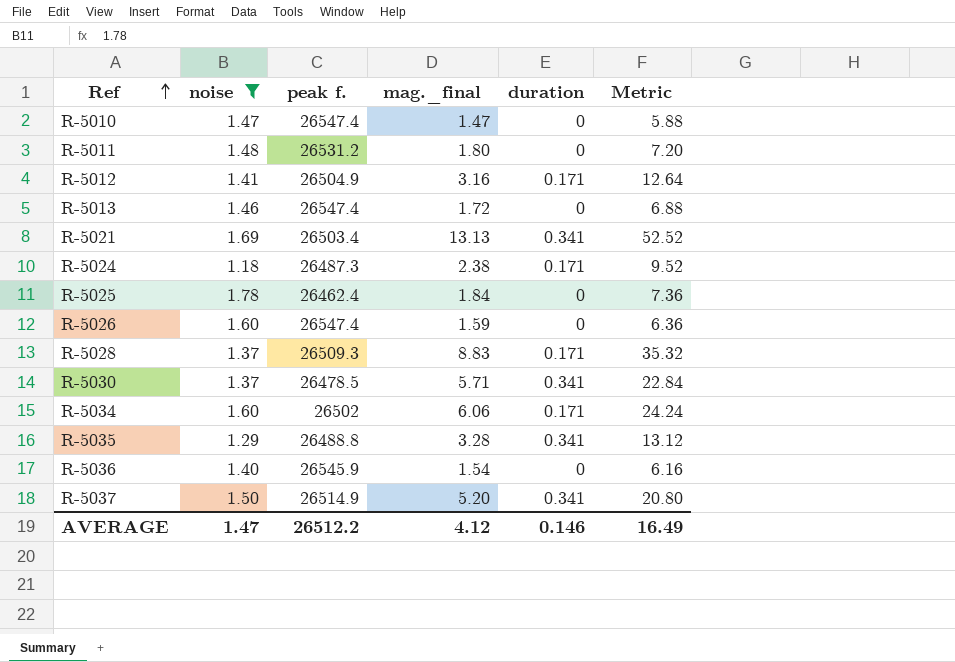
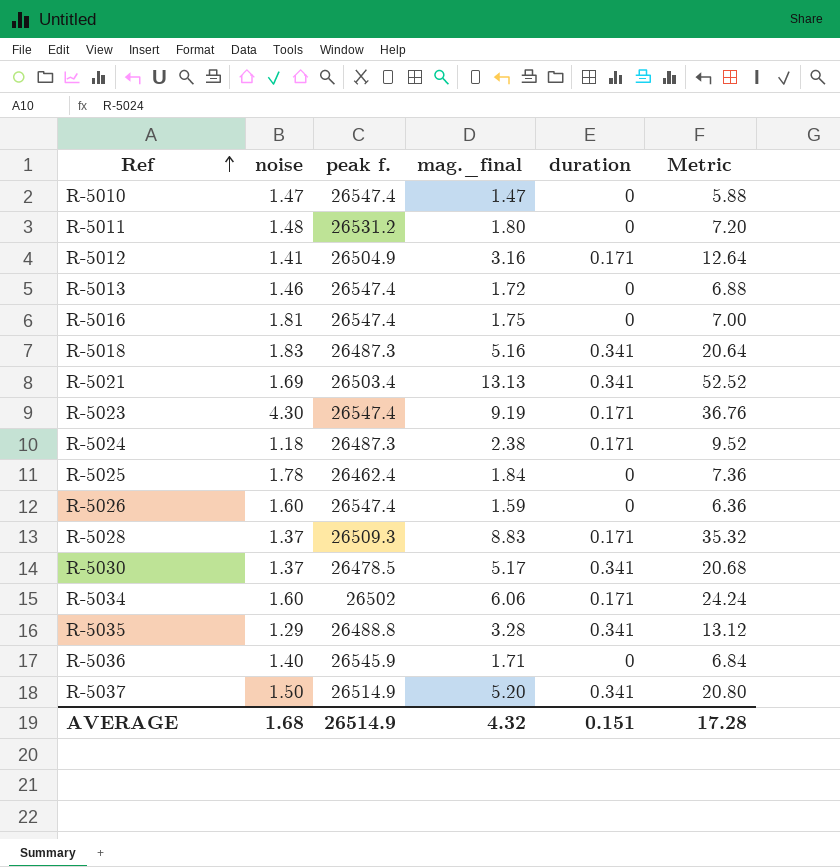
filter: noise <= 1.78 -> none
R-5030 | mag._final: 5.71 -> 5.17
R-5030 | Metric: 22.84 -> 20.68
R-5036 | mag._final: 1.54 -> 1.71
R-5036 | Metric: 6.16 -> 6.84
AVERAGE | noise: 1.47 -> 1.68
AVERAGE | peak f.: 26512.2 -> 26514.9
AVERAGE | mag._final: 4.12 -> 4.32
AVERAGE | duration: 0.146 -> 0.151
AVERAGE | Metric: 16.49 -> 17.28

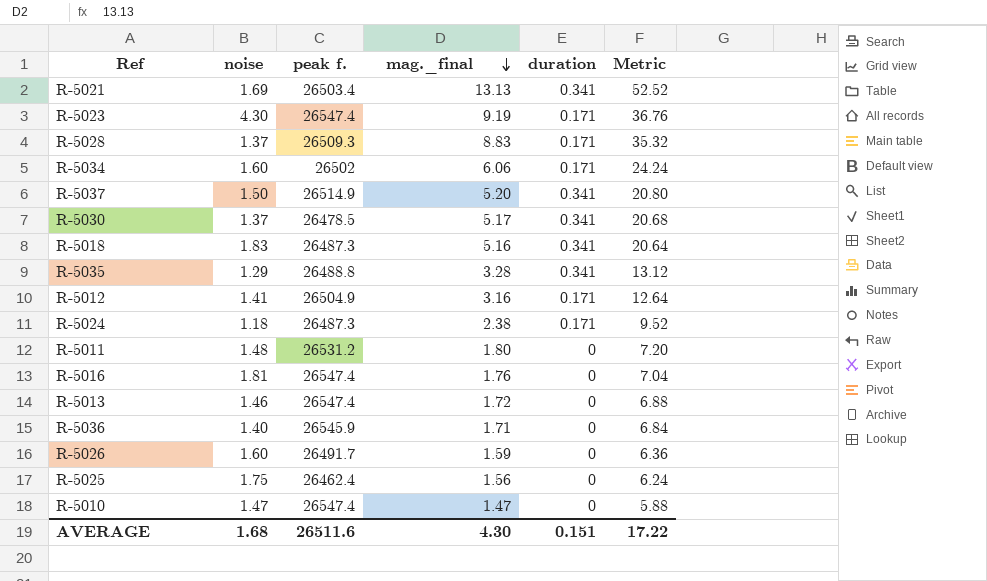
row order: Ref ascending -> mag._final descending
R-5016 | mag._final: 1.75 -> 1.76
R-5016 | Metric: 7.00 -> 7.04
R-5026 | peak f.: 26547.4 -> 26491.7
R-5025 | noise: 1.78 -> 1.75
R-5025 | mag._final: 1.84 -> 1.56
R-5025 | Metric: 7.36 -> 6.24
AVERAGE | peak f.: 26514.9 -> 26511.6
AVERAGE | mag._final: 4.32 -> 4.30
AVERAGE | Metric: 17.28 -> 17.22

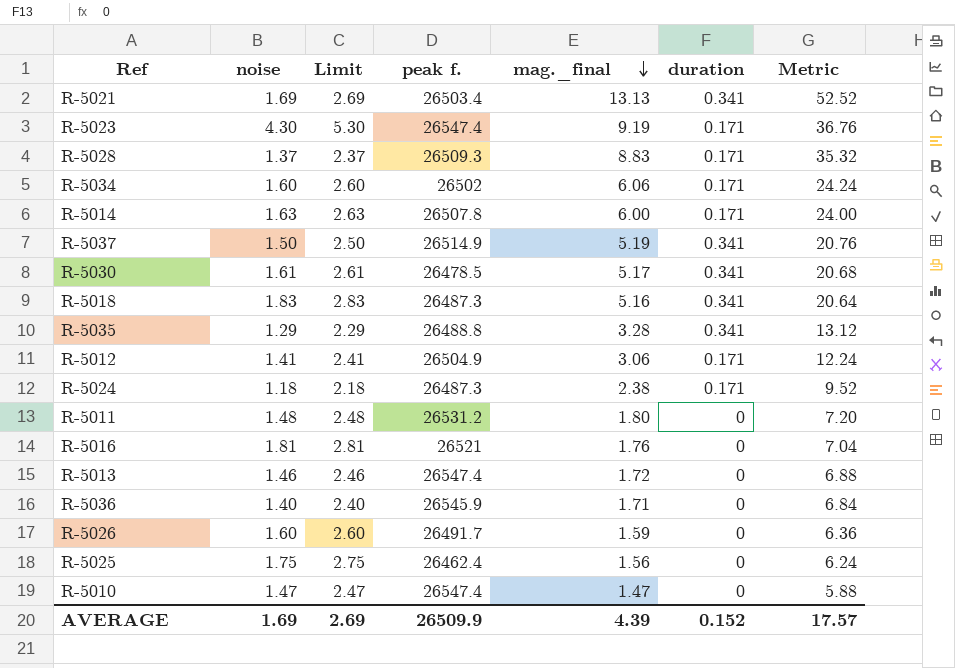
column Limit | formula: none -> [noise] + 1
row R-5014: none -> 1.63 | 2.63 | 26507.8 | 6.00 | 0.171 | 24.00
R-5037 | mag._final: 5.20 -> 5.19
R-5037 | Metric: 20.80 -> 20.76
R-5030 | noise: 1.37 -> 1.61
R-5012 | mag._final: 3.16 -> 3.06
R-5012 | Metric: 12.64 -> 12.24
R-5016 | peak f.: 26547.4 -> 26521
AVERAGE | noise: 1.68 -> 1.69
AVERAGE | peak f.: 26511.6 -> 26509.9
AVERAGE | mag._final: 4.30 -> 4.39
AVERAGE | duration: 0.151 -> 0.152
AVERAGE | Metric: 17.22 -> 17.57

